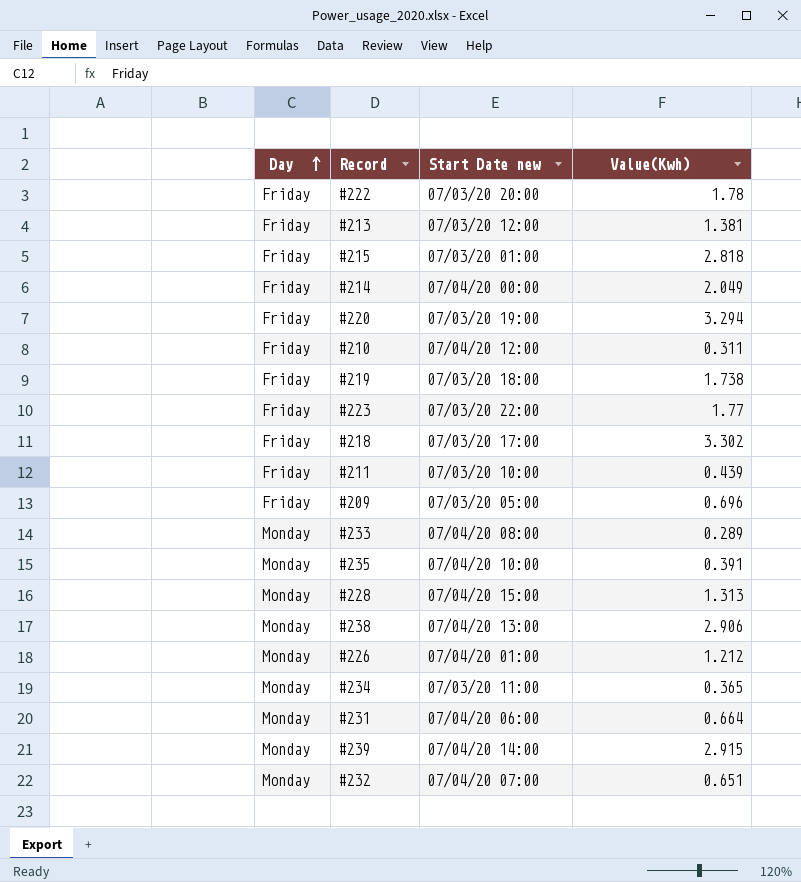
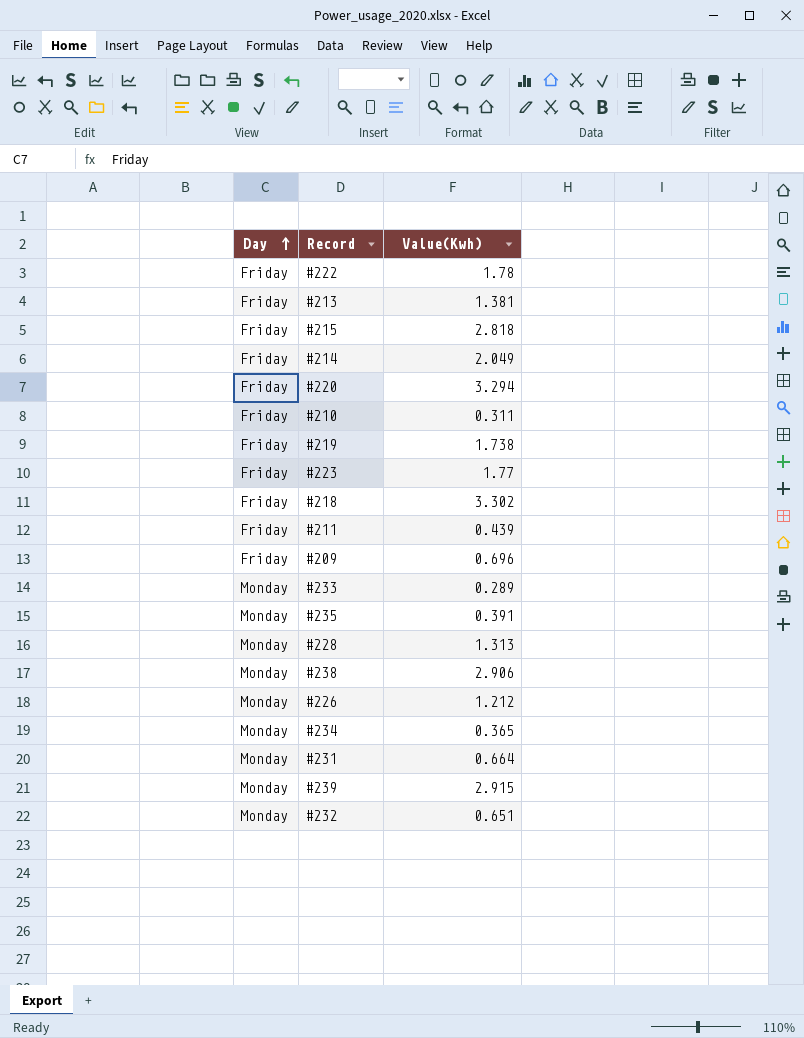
column Start Date new | position: 3 -> none

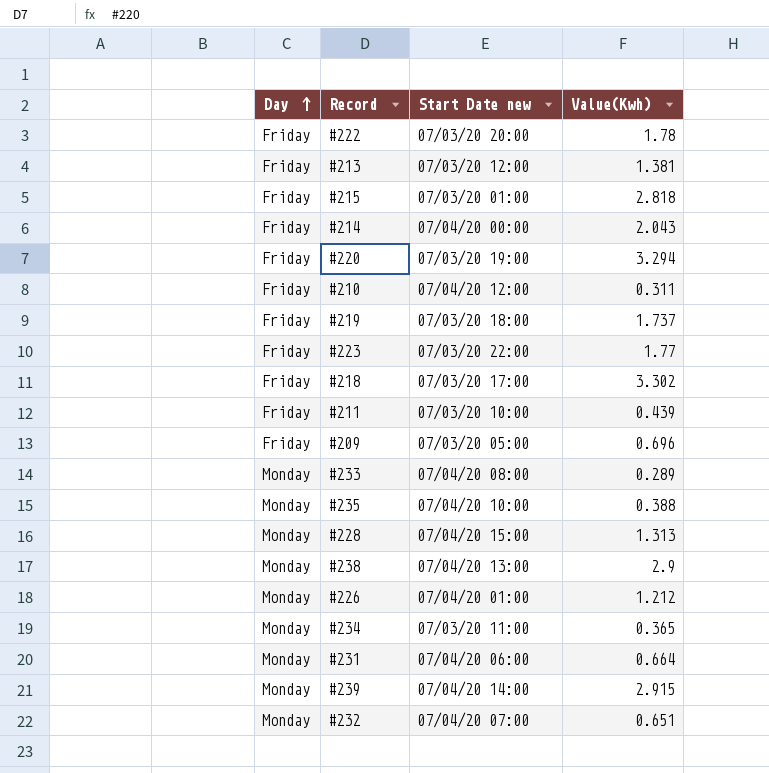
column Start Date new | position: none -> 3
#214 | Value(Kwh): 2.049 -> 2.043
#219 | Value(Kwh): 1.738 -> 1.737
#235 | Value(Kwh): 0.391 -> 0.388
#238 | Value(Kwh): 2.906 -> 2.9

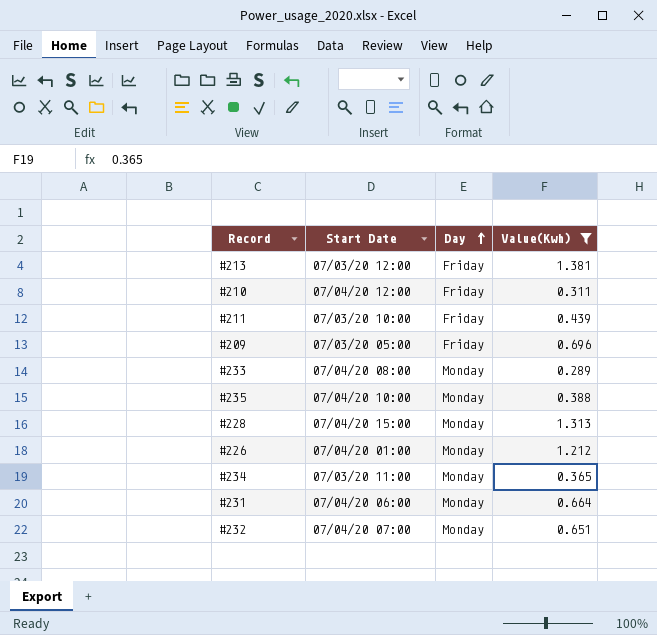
filter: none -> Value(Kwh) <= 1.381
column name: Start Date new -> Start Date
column Day | position: 1 -> 3

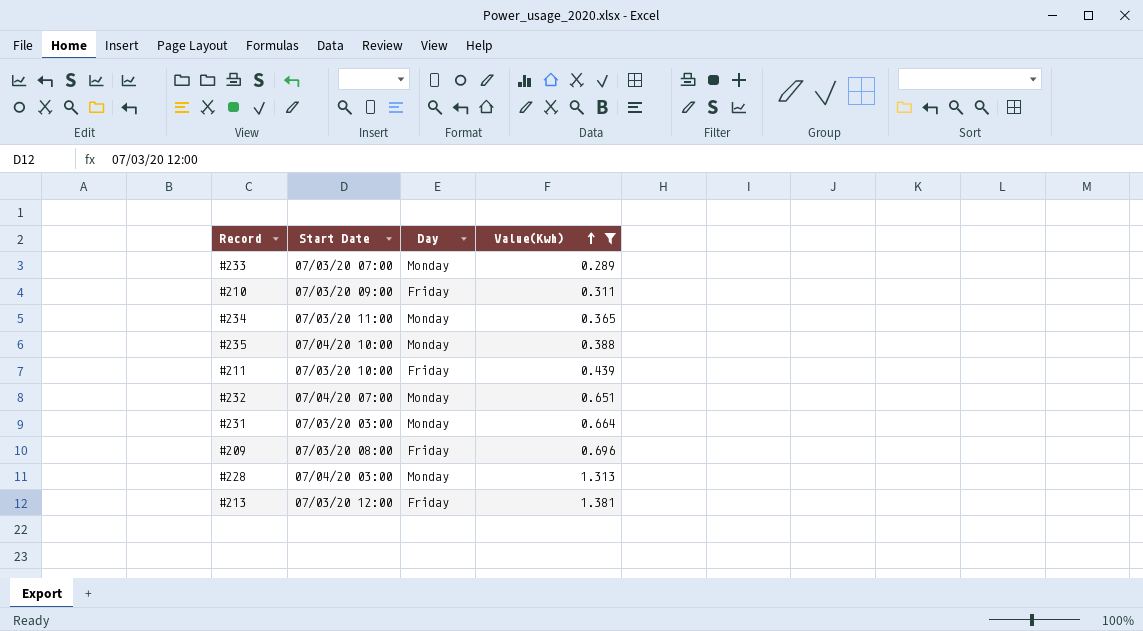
row order: Day ascending -> Value(Kwh) ascending
row #226: 07/04/20 01:00 | Monday | 1.212 -> none
#233 | Start Date: 07/04/20 08:00 -> 07/03/20 07:00
#210 | Start Date: 07/04/20 12:00 -> 07/03/20 09:00
#231 | Start Date: 07/04/20 06:00 -> 07/03/20 03:00
#209 | Start Date: 07/03/20 05:00 -> 07/03/20 08:00
#228 | Start Date: 07/04/20 15:00 -> 07/04/20 03:00

